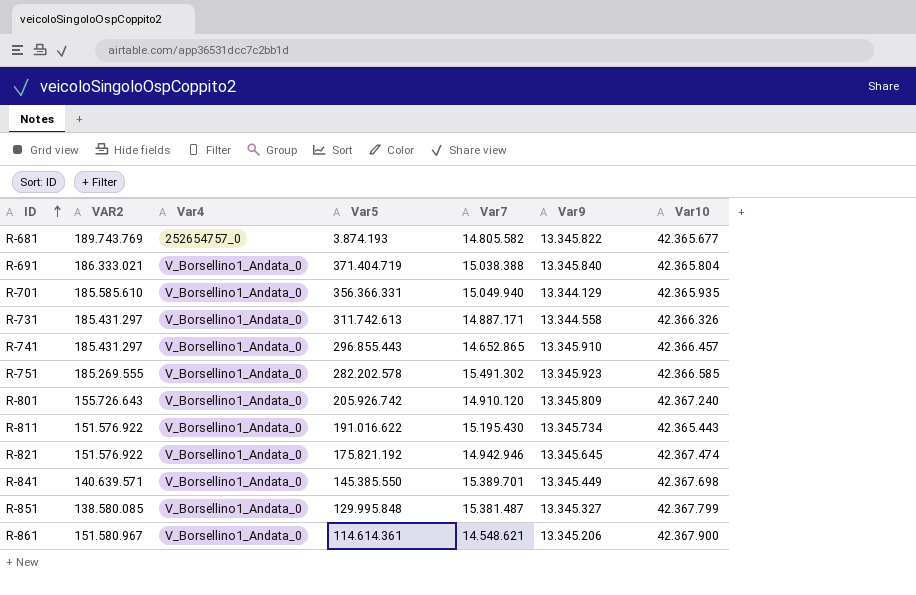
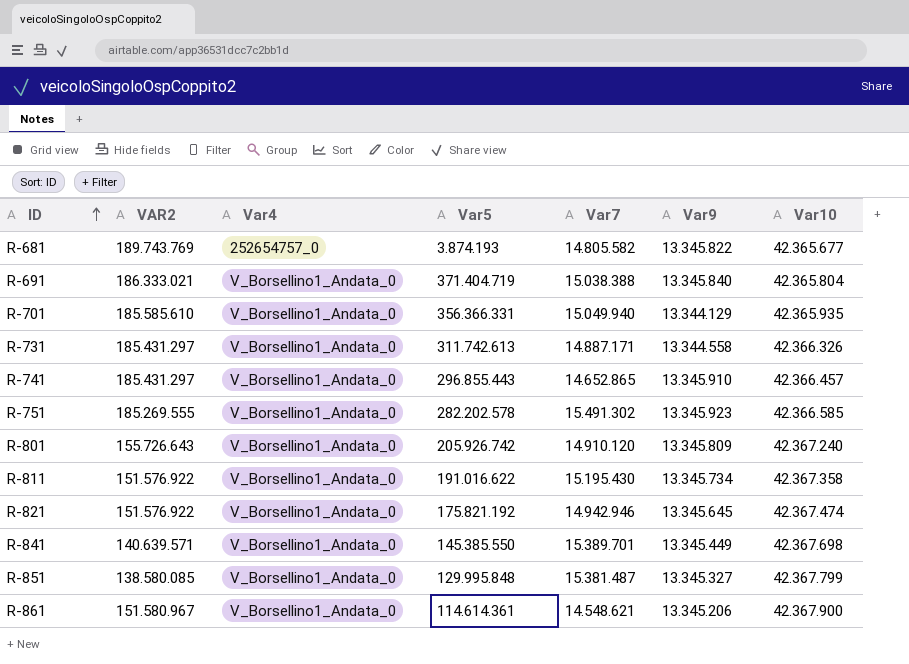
R-811 | Var10: 42.365.443 -> 42.367.358

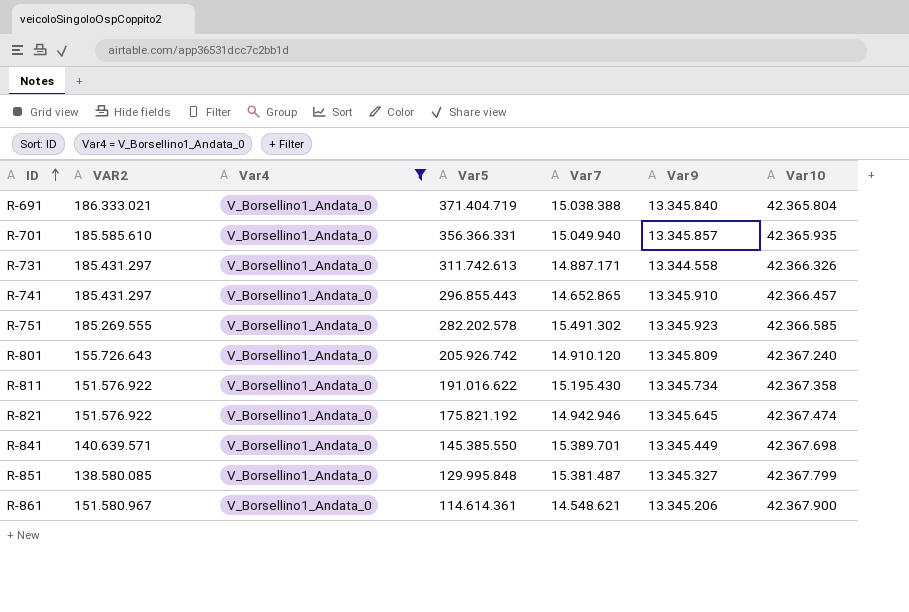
filter: none -> Var4 = V_Borsellino1_Andata_0
R-701 | Var9: 13.344.129 -> 13.345.857

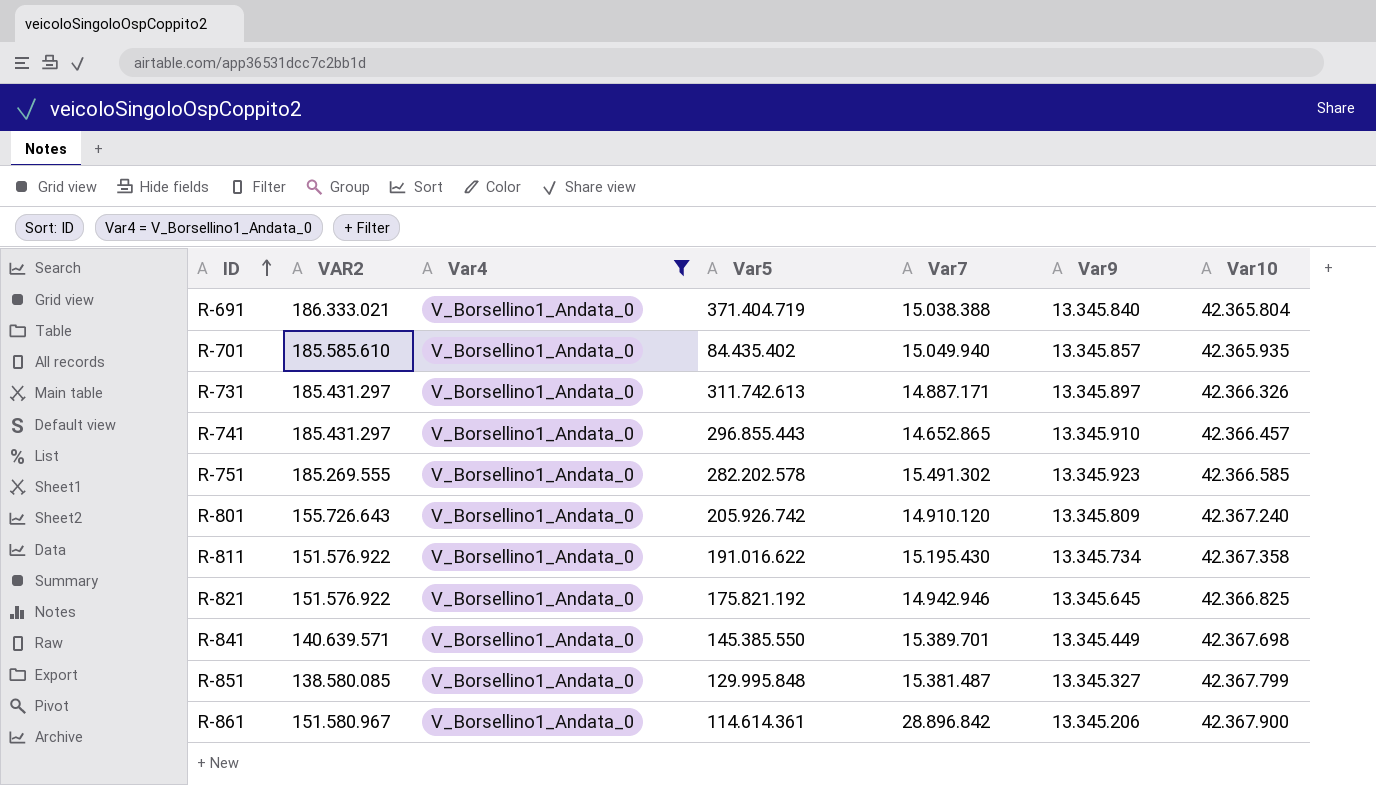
R-701 | Var5: 356.366.331 -> 84.435.402
R-731 | Var9: 13.344.558 -> 13.345.897
R-821 | Var10: 42.367.474 -> 42.366.825
R-861 | Var7: 14.548.621 -> 28.896.842

